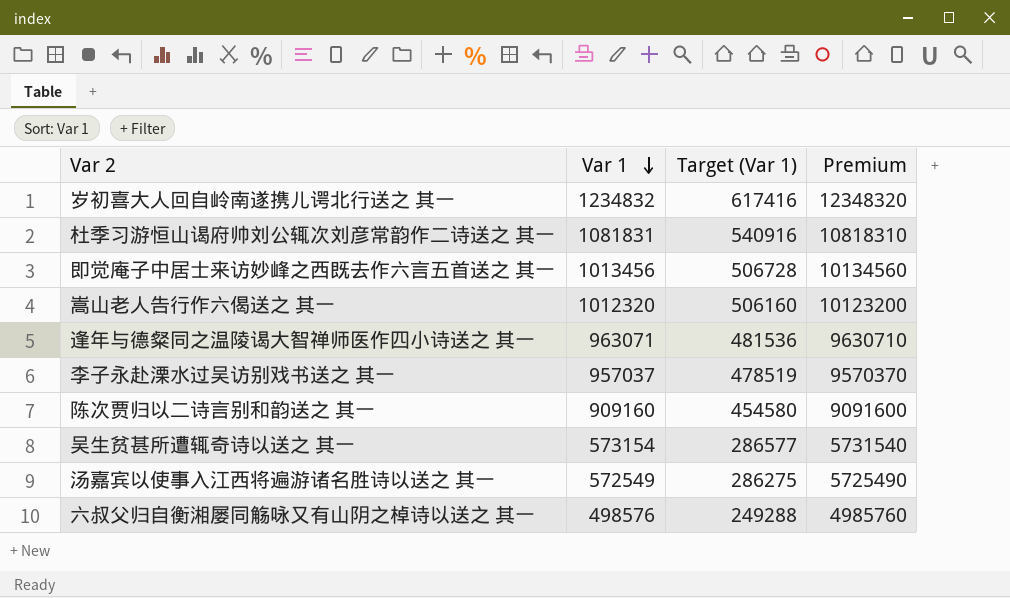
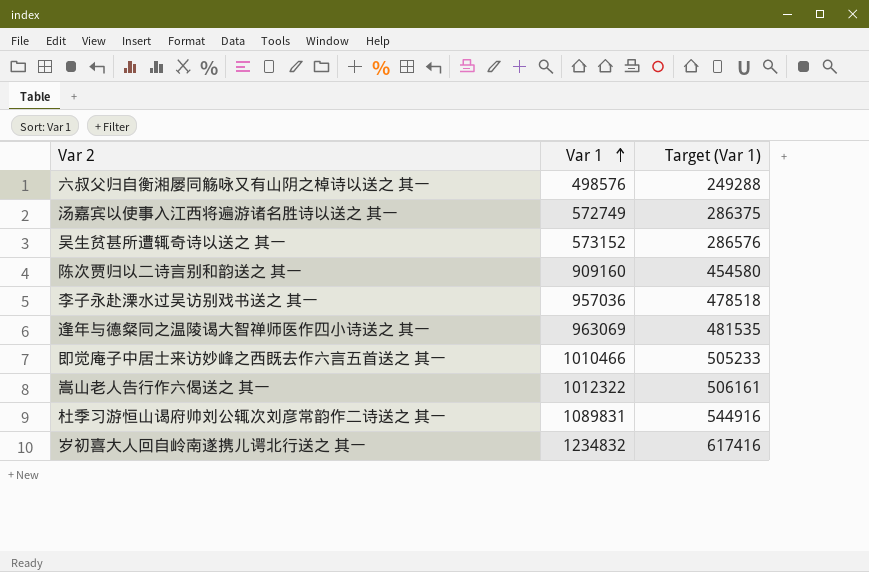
row order: Var 1 descending -> Var 1 ascending
column Premium | formula: [Var 1] * 10 -> none
汤嘉宾以使事入江西将遍游诸名胜诗以送之 其一 | Var 1: 572549 -> 572749
汤嘉宾以使事入江西将遍游诸名胜诗以送之 其一 | Target (Var 1): 286275 -> 286375
吴生贫甚所遭辄奇诗以送之 其一 | Var 1: 573154 -> 573152
吴生贫甚所遭辄奇诗以送之 其一 | Target (Var 1): 286577 -> 286576
李子永赴溧水过吴访别戏书送之 其一 | Var 1: 957037 -> 957036
李子永赴溧水过吴访别戏书送之 其一 | Target (Var 1): 478519 -> 478518
逢年与德粲同之温陵谒大智禅师医作四小诗送之 其一 | Var 1: 963071 -> 963069
逢年与德粲同之温陵谒大智禅师医作四小诗送之 其一 | Target (Var 1): 481536 -> 481535
即觉庵子中居士来访妙峰之西既去作六言五首送之 其一 | Var 1: 1013456 -> 1010466
即觉庵子中居士来访妙峰之西既去作六言五首送之 其一 | Target (Var 1): 506728 -> 505233
嵩山老人告行作六偈送之 其一 | Var 1: 1012320 -> 1012322
嵩山老人告行作六偈送之 其一 | Target (Var 1): 506160 -> 506161
杜季习游恒山谒府帅刘公辄次刘彦常韵作二诗送之 其一 | Var 1: 1081831 -> 1089831
杜季习游恒山谒府帅刘公辄次刘彦常韵作二诗送之 其一 | Target (Var 1): 540916 -> 544916

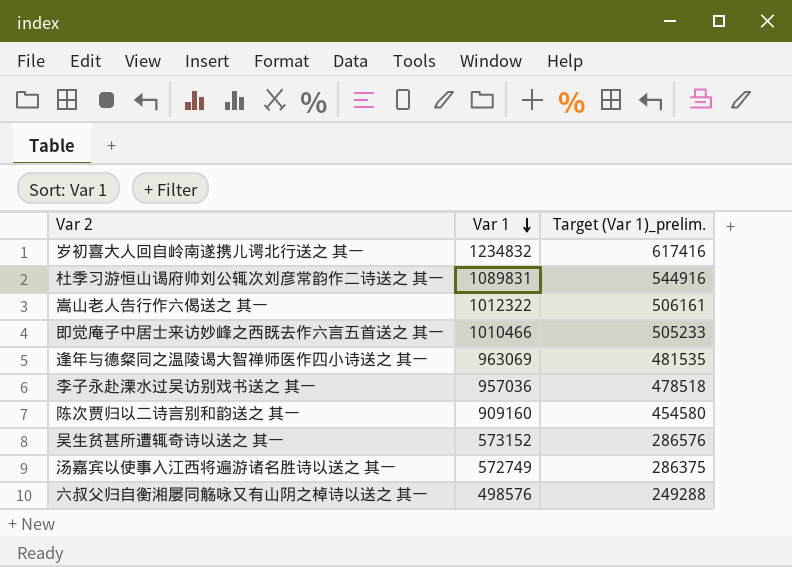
row order: Var 1 ascending -> Var 1 descending
column name: Target (Var 1) -> Target (Var 1)_prelim.

